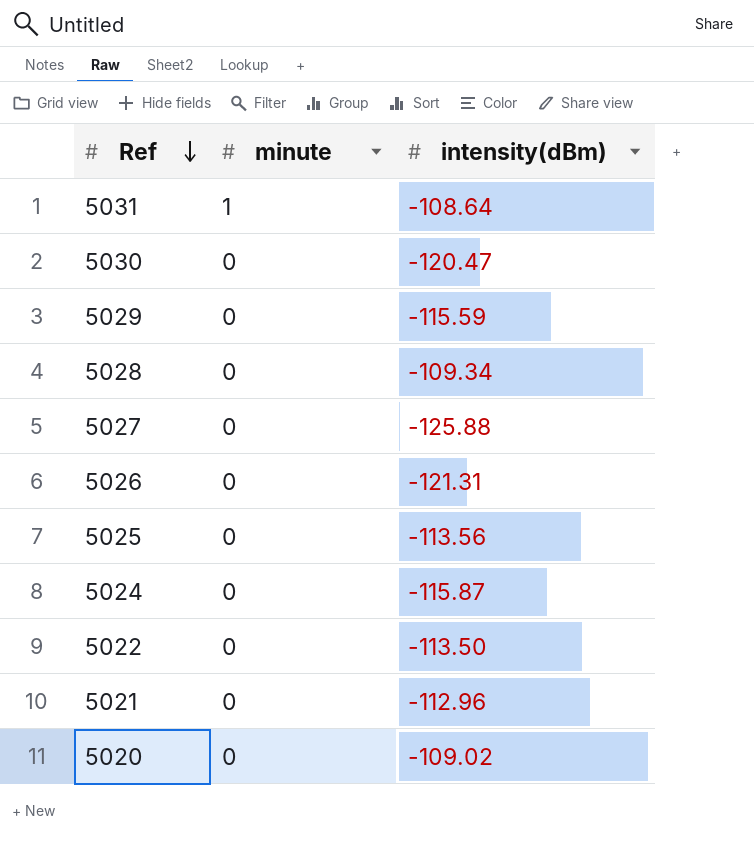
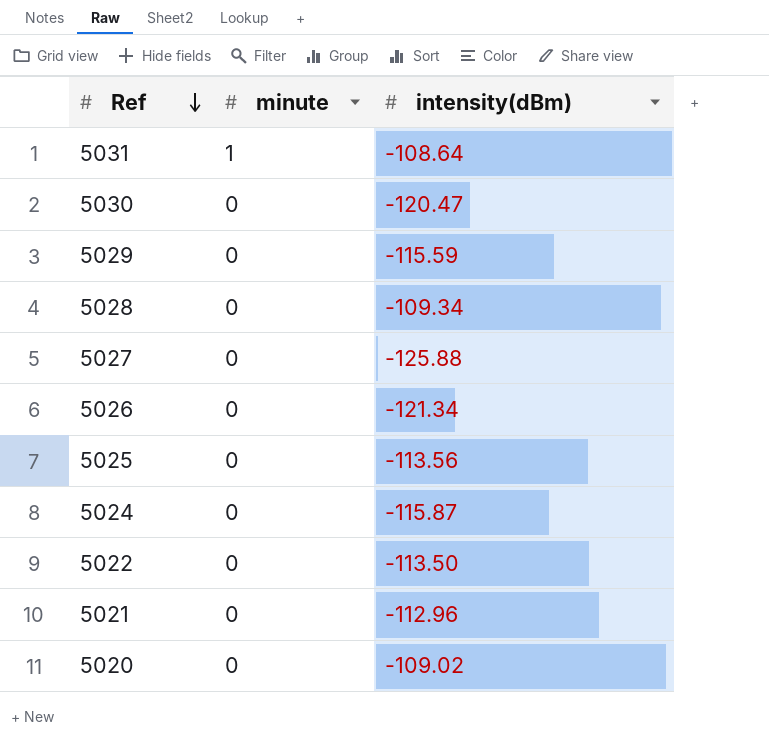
5026 | intensity(dBm): -121.31 -> -121.34

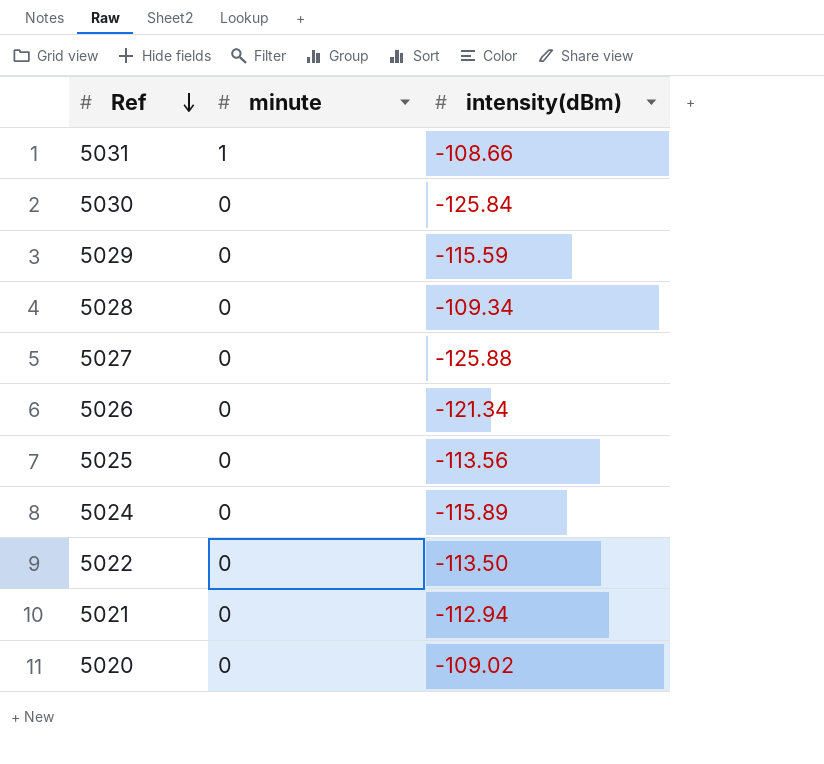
5031 | intensity(dBm): -108.64 -> -108.66
5030 | intensity(dBm): -120.47 -> -125.84
5024 | intensity(dBm): -115.87 -> -115.89
5021 | intensity(dBm): -112.96 -> -112.94

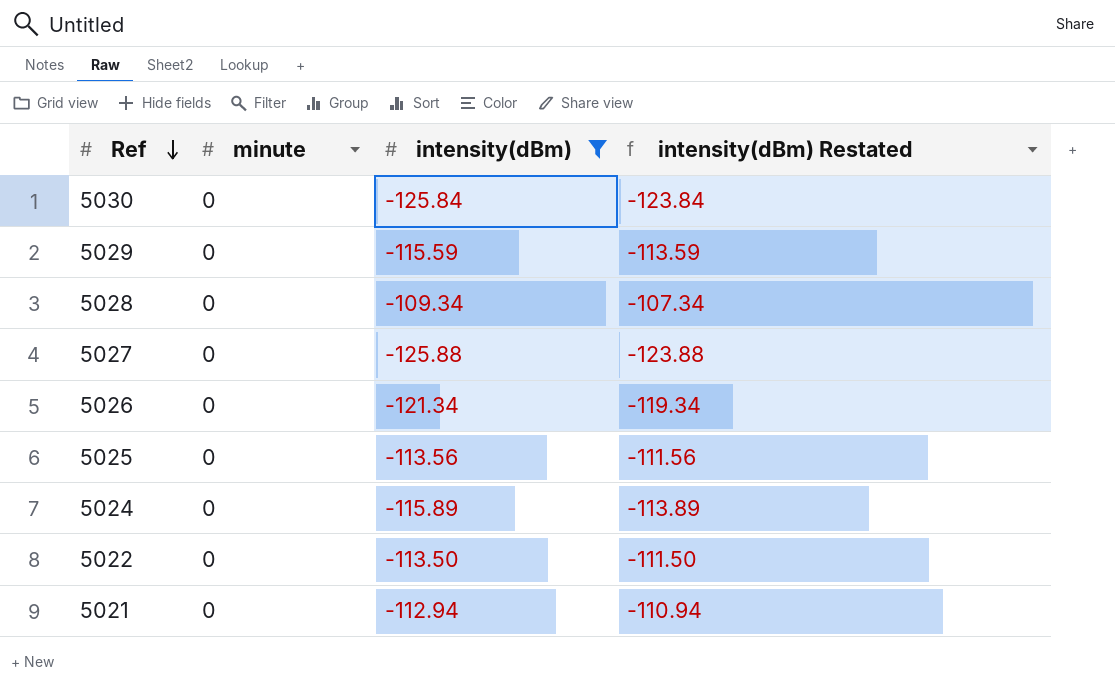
filter: none -> intensity(dBm) <= -109.34
column intensity(dBm) Restated | formula: none -> [intensity(dBm)] + 2

